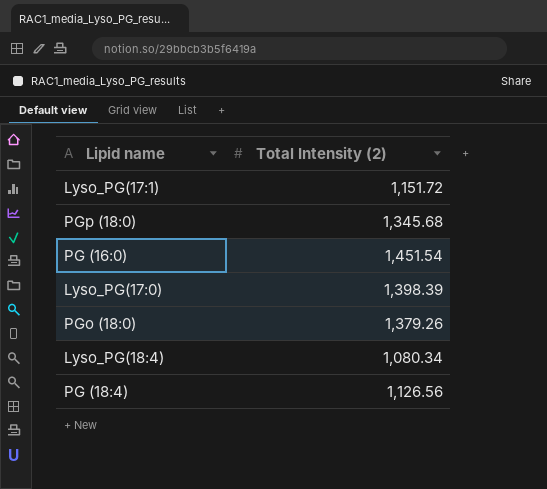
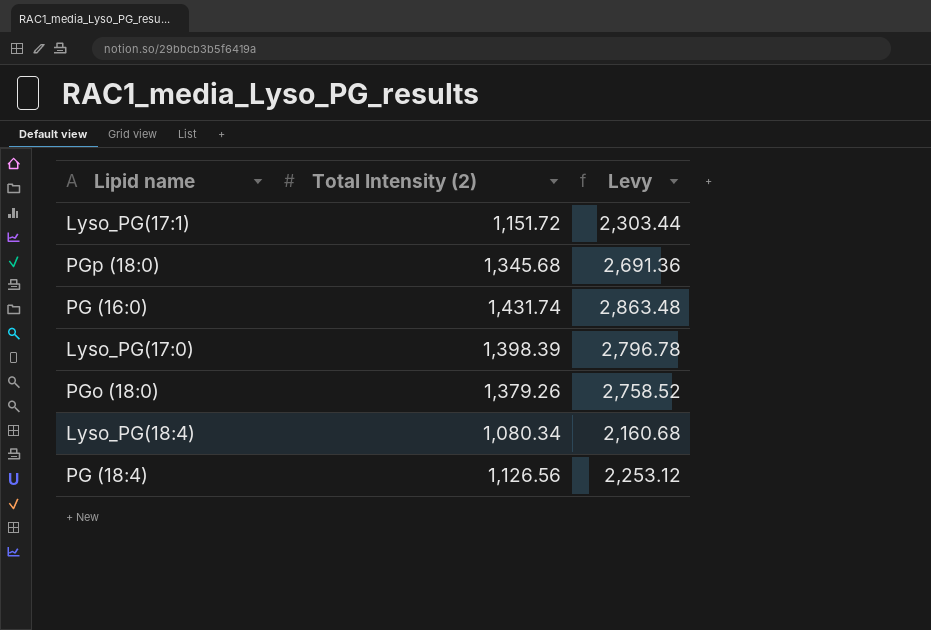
column Levy | formula: none -> [Total Intensity (2)] * 2
PG (16:0) | Total Intensity (2): 1,451.54 -> 1,431.74

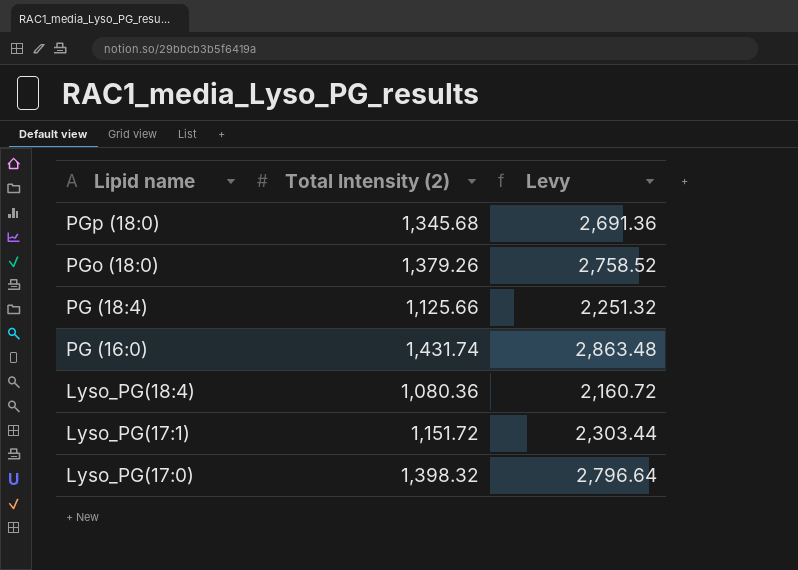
row order: none -> Lipid name descending
PG (18:4) | Total Intensity (2): 1,126.56 -> 1,125.66
PG (18:4) | Levy: 2,253.12 -> 2,251.32
Lyso_PG(18:4) | Total Intensity (2): 1,080.34 -> 1,080.36
Lyso_PG(18:4) | Levy: 2,160.68 -> 2,160.72
Lyso_PG(17:0) | Total Intensity (2): 1,398.39 -> 1,398.32
Lyso_PG(17:0) | Levy: 2,796.78 -> 2,796.64

